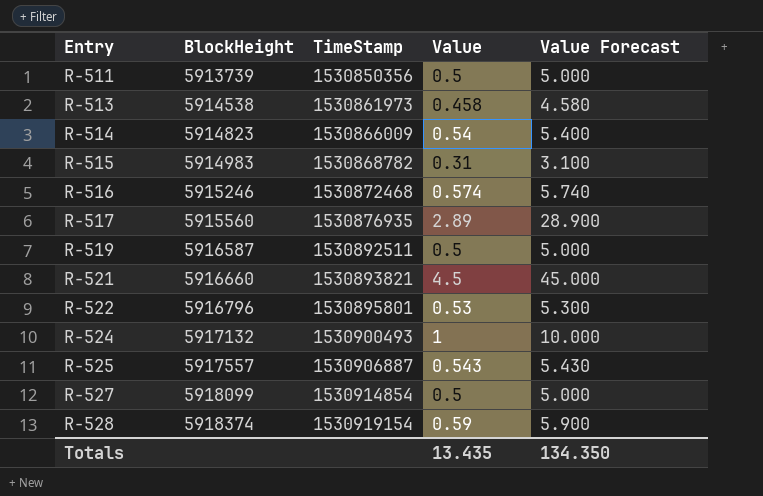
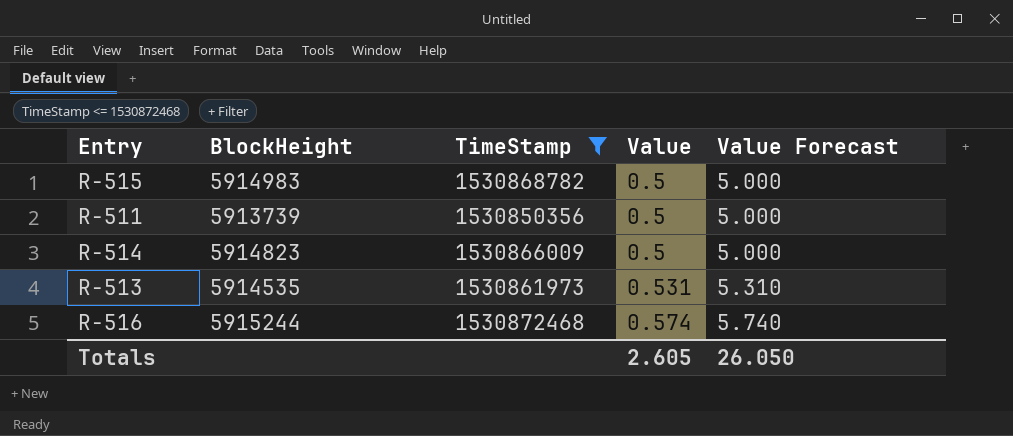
filter: none -> TimeStamp <= 1530872468
row order: Entry ascending -> Value ascending
R-515 | Value: 0.31 -> 0.5
R-515 | Value Forecast: 3.100 -> 5.000
R-514 | Value: 0.54 -> 0.5
R-514 | Value Forecast: 5.400 -> 5.000
R-513 | BlockHeight: 5914538 -> 5914535
R-513 | Value: 0.458 -> 0.531
R-513 | Value Forecast: 4.580 -> 5.310
R-516 | BlockHeight: 5915246 -> 5915244
Totals | Value: 13.435 -> 2.605
Totals | Value Forecast: 134.350 -> 26.050

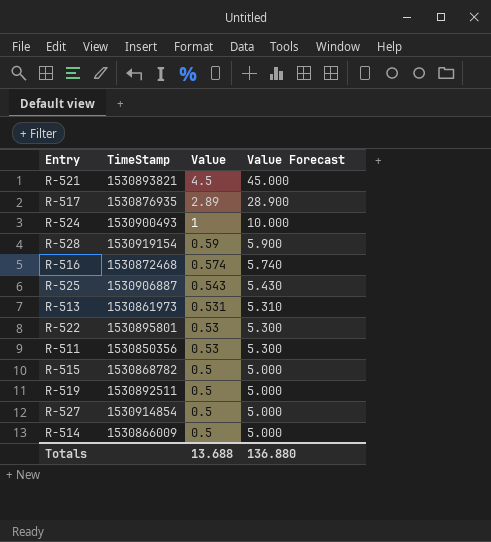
filter: TimeStamp <= 1530872468 -> none
row order: Value ascending -> Value descending
column BlockHeight | position: 2 -> none
R-511 | Value: 0.5 -> 0.53
R-511 | Value Forecast: 5.000 -> 5.300
Totals | Value: 2.605 -> 13.688
Totals | Value Forecast: 26.050 -> 136.880

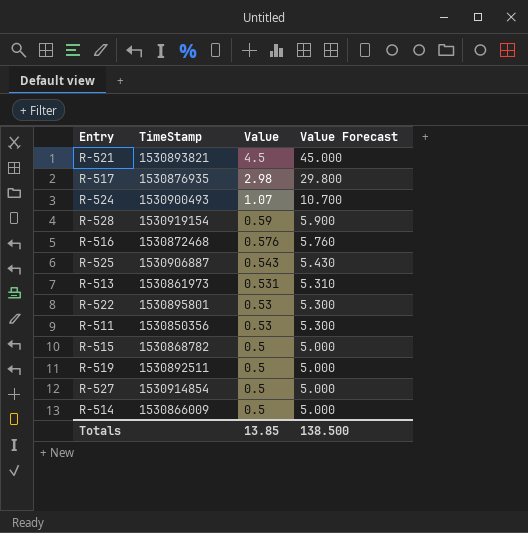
R-517 | Value: 2.89 -> 2.98
R-517 | Value Forecast: 28.900 -> 29.800
R-524 | Value: 1 -> 1.07
R-524 | Value Forecast: 10.000 -> 10.700
R-516 | Value: 0.574 -> 0.576
R-516 | Value Forecast: 5.740 -> 5.760
Totals | Value: 13.688 -> 13.85
Totals | Value Forecast: 136.880 -> 138.500

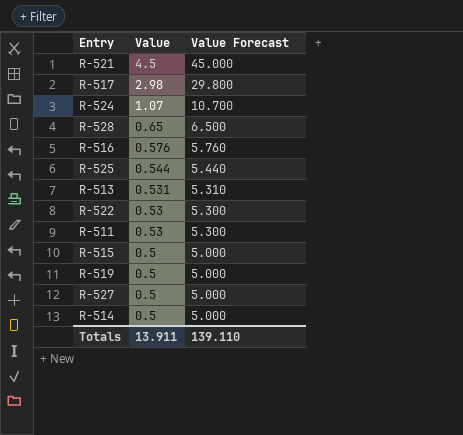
column TimeStamp | position: 2 -> none
R-528 | Value: 0.59 -> 0.65
R-528 | Value Forecast: 5.900 -> 6.500
R-525 | Value: 0.543 -> 0.544
R-525 | Value Forecast: 5.430 -> 5.440
Totals | Value: 13.85 -> 13.911
Totals | Value Forecast: 138.500 -> 139.110

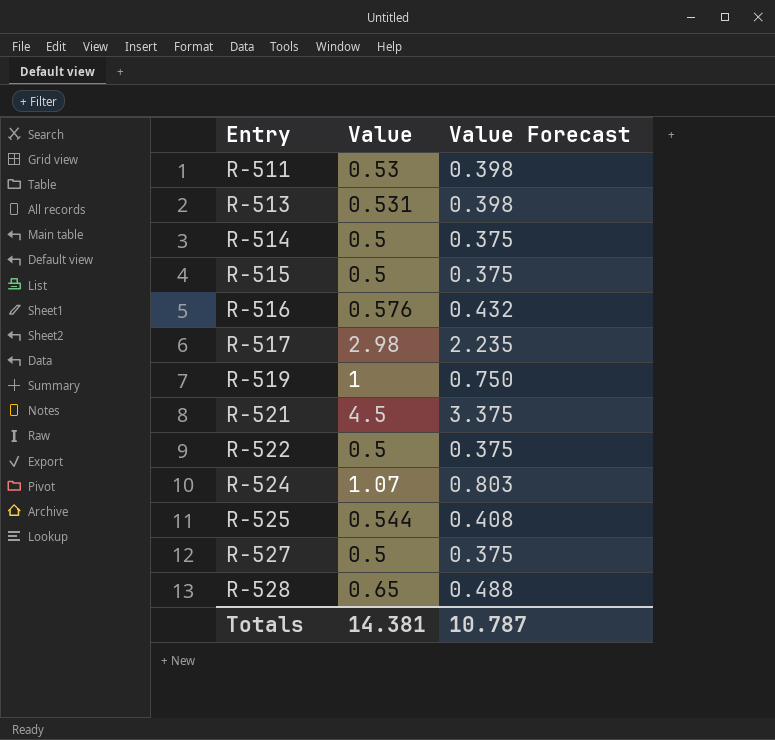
row order: Value descending -> Entry ascending
column Value Forecast | formula: [Value] * 10 -> [Value] * 0.75
R-519 | Value: 0.5 -> 1
R-522 | Value: 0.53 -> 0.5
Totals | Value: 13.911 -> 14.381
Totals | Value Forecast: 139.110 -> 10.787

